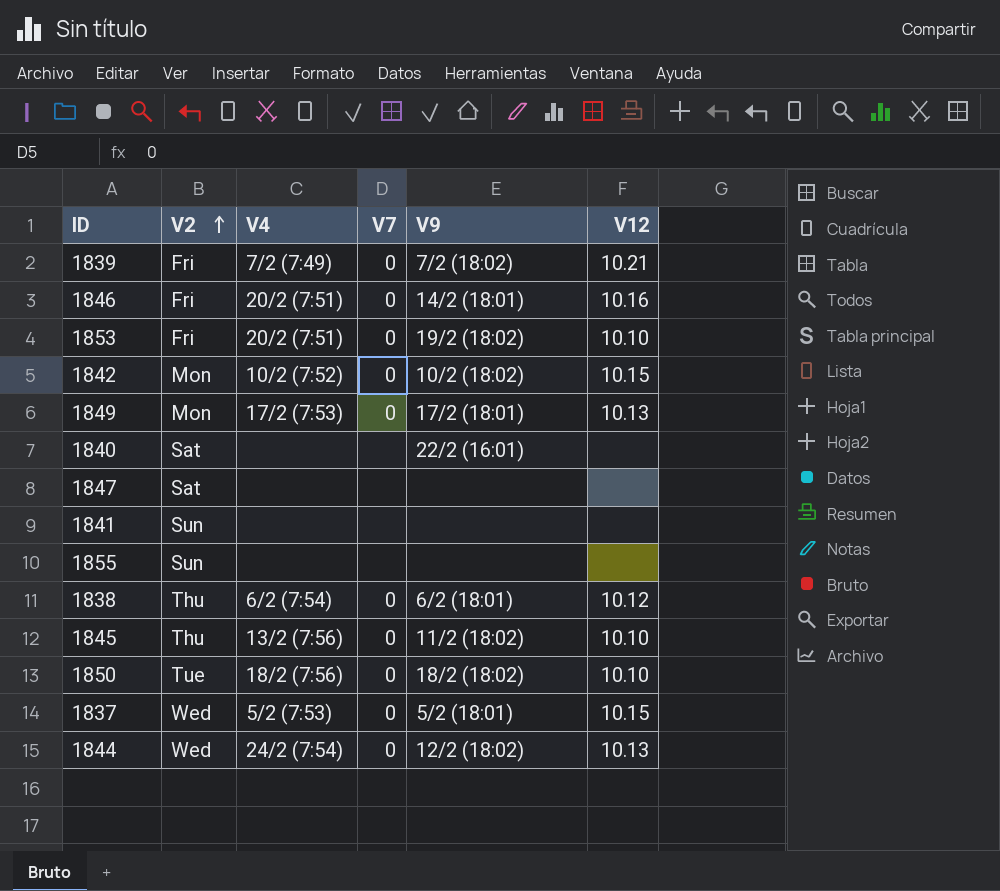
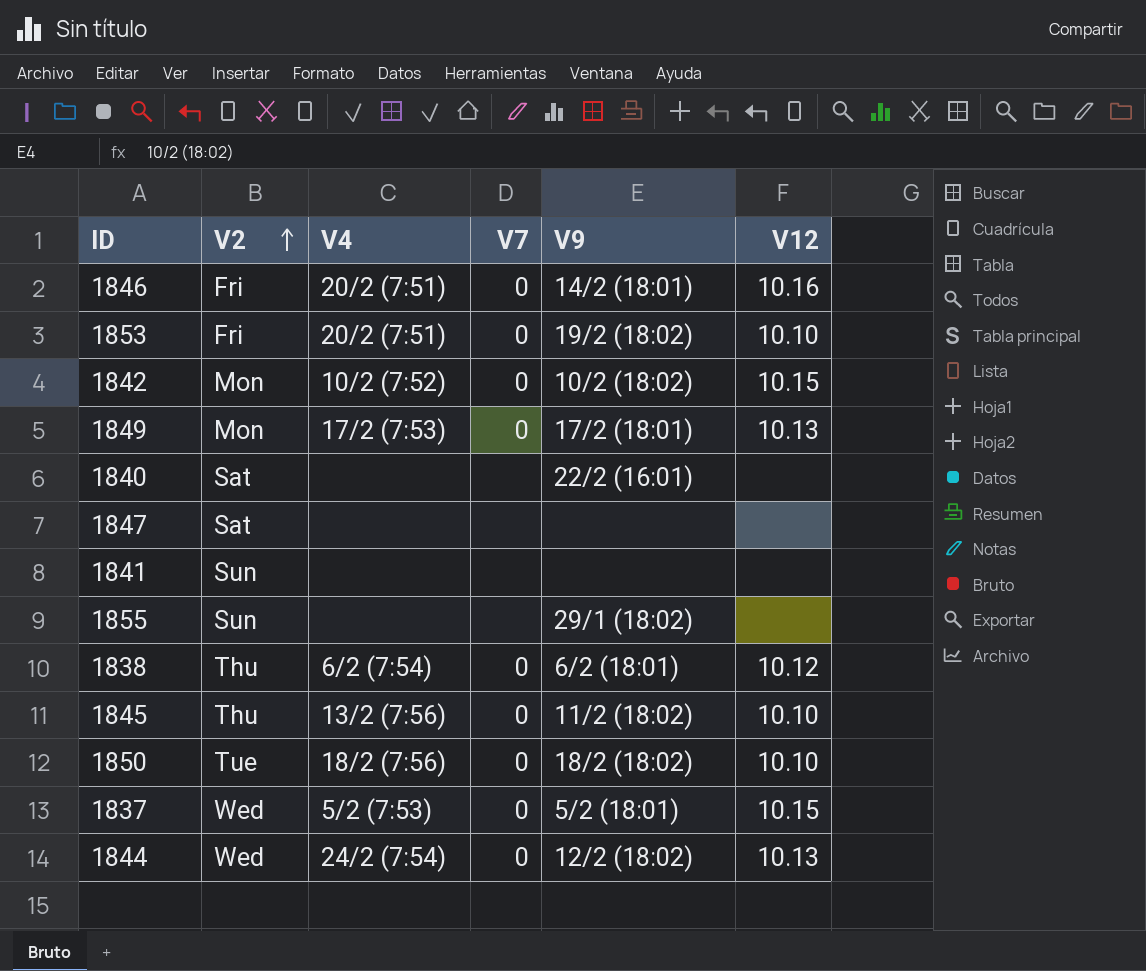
row 1839: Fri | 7/2 (7:49) | 0 | 7/2 (18:02) | 10.21 -> none
1855 | V9: none -> 29/1 (18:02)

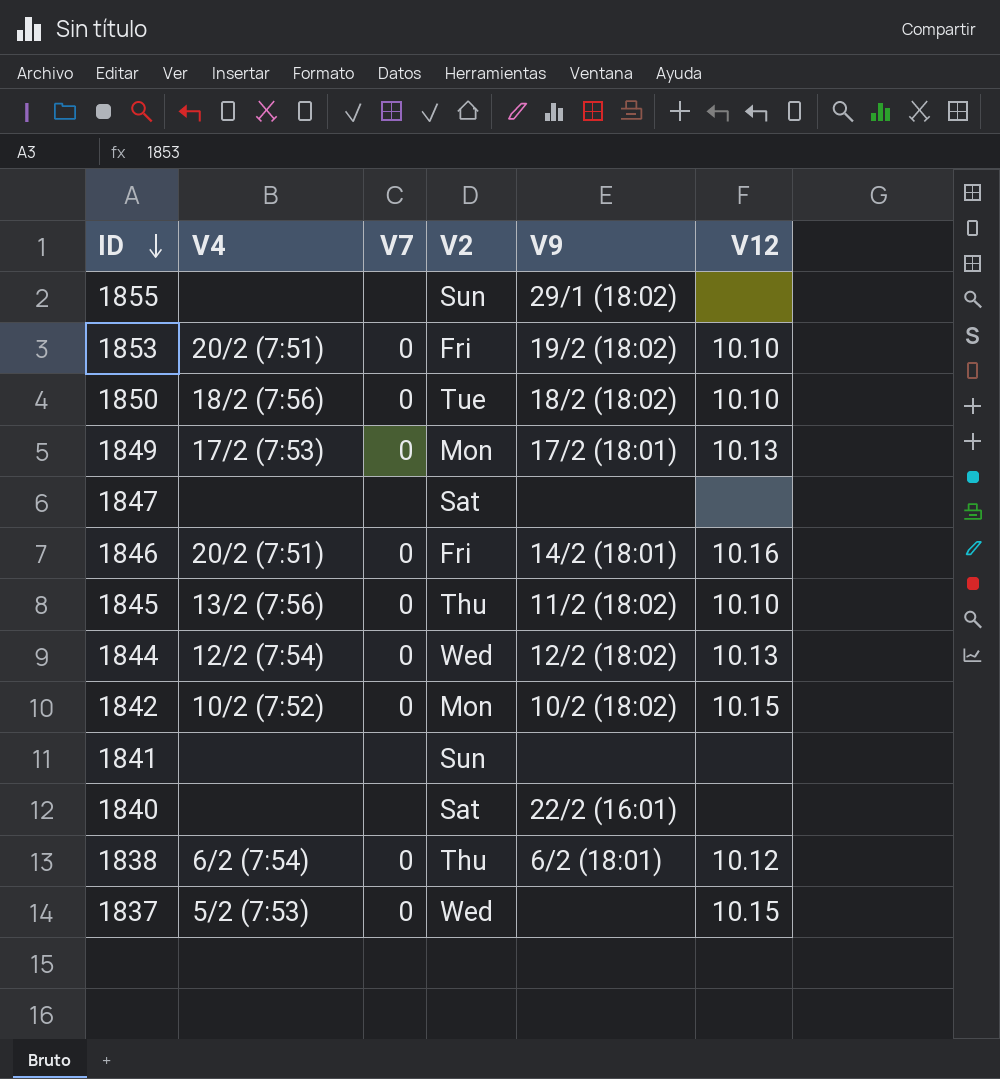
row order: V2 ascending -> ID descending
column V2 | position: 2 -> 4
1844 | V4: 24/2 (7:54) -> 12/2 (7:54)
1837 | V9: 5/2 (18:01) -> none

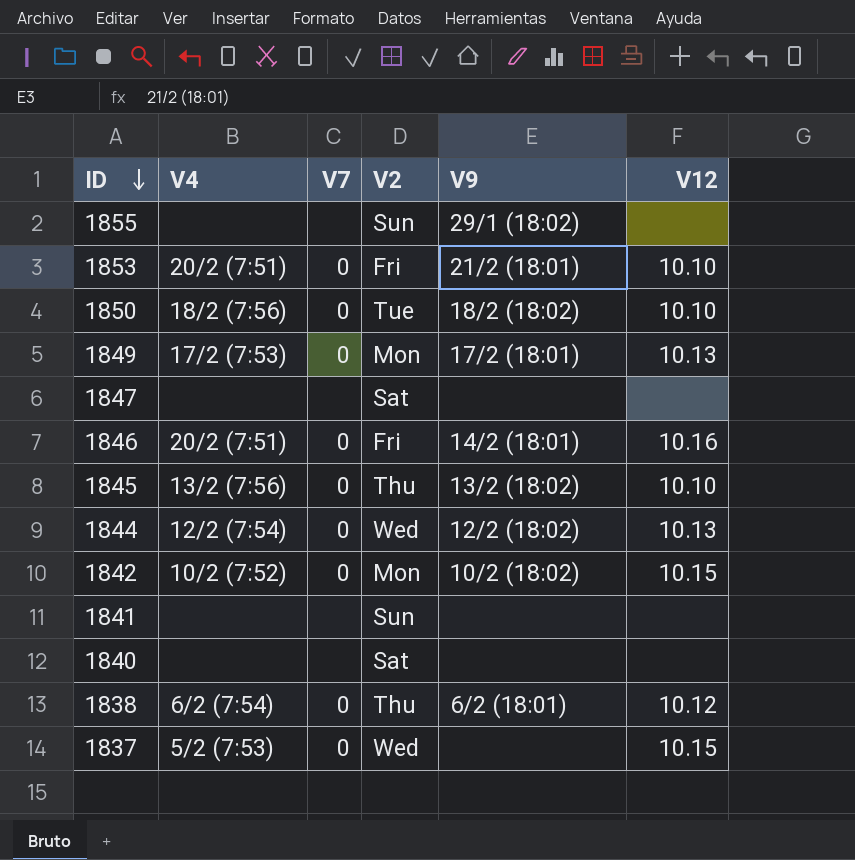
1853 | V9: 19/2 (18:02) -> 21/2 (18:01)
1845 | V9: 11/2 (18:02) -> 13/2 (18:02)
1840 | V9: 22/2 (16:01) -> none

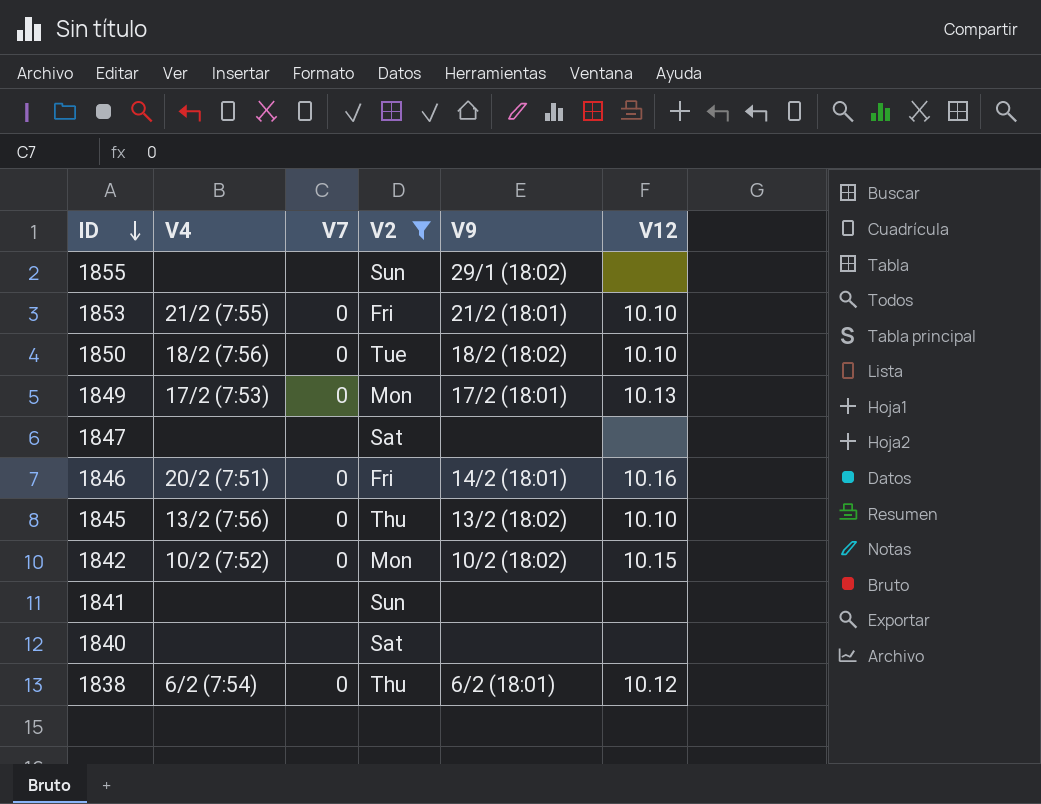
filter: none -> V2 != Wed
1853 | V4: 20/2 (7:51) -> 21/2 (7:55)

